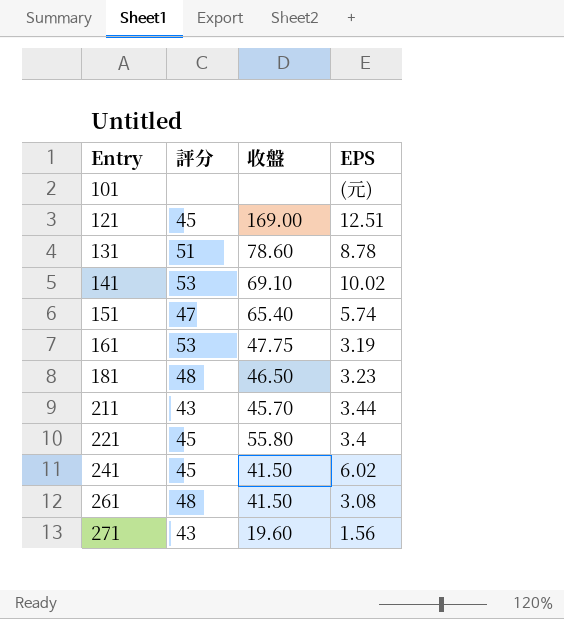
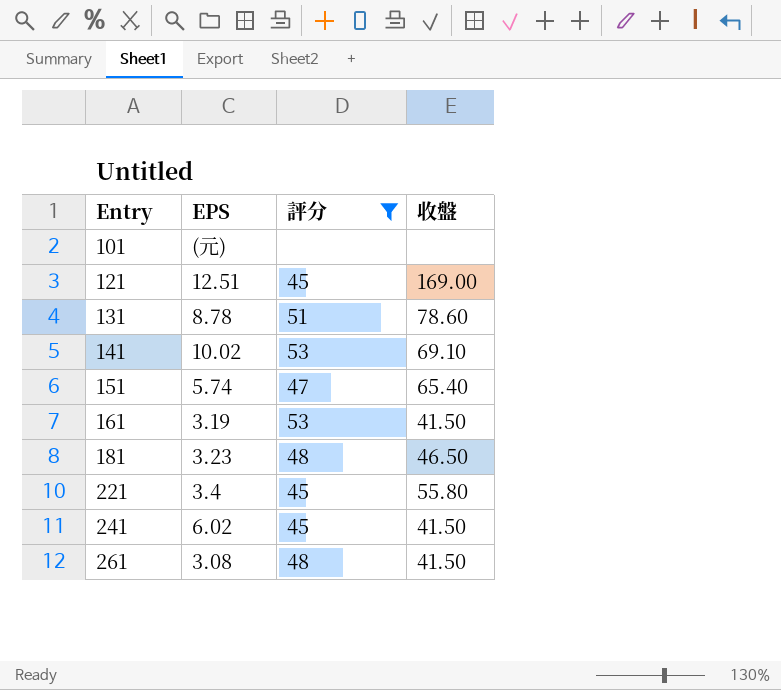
filter: none -> 評分 != 43
column EPS | position: 4 -> 2
161 | 收盤: 47.75 -> 41.50

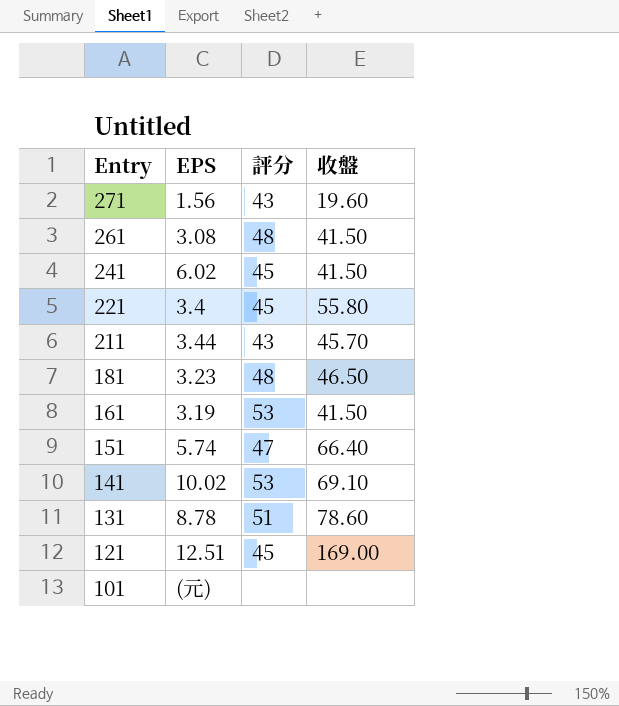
filter: 評分 != 43 -> none
row order: Entry ascending -> Entry descending
151 | 收盤: 65.40 -> 66.40

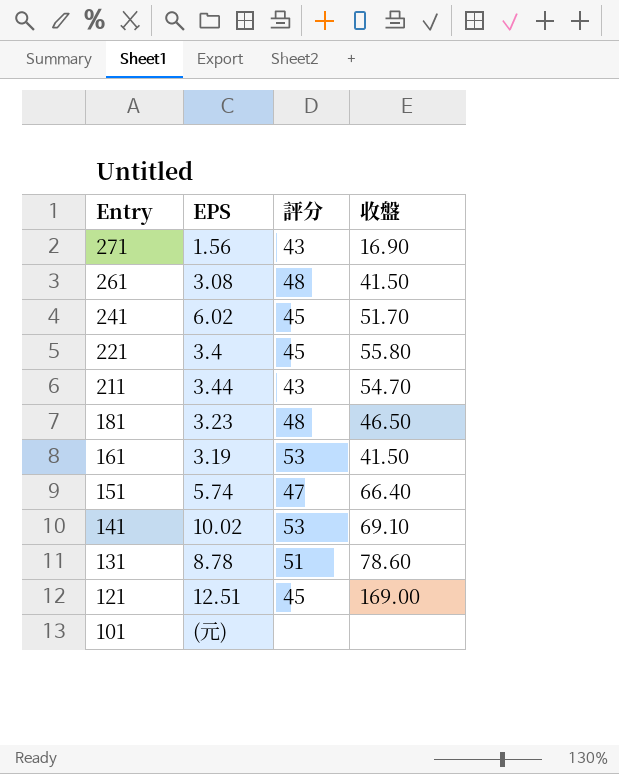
271 | 收盤: 19.60 -> 16.90
241 | 收盤: 41.50 -> 51.70
211 | 收盤: 45.70 -> 54.70

